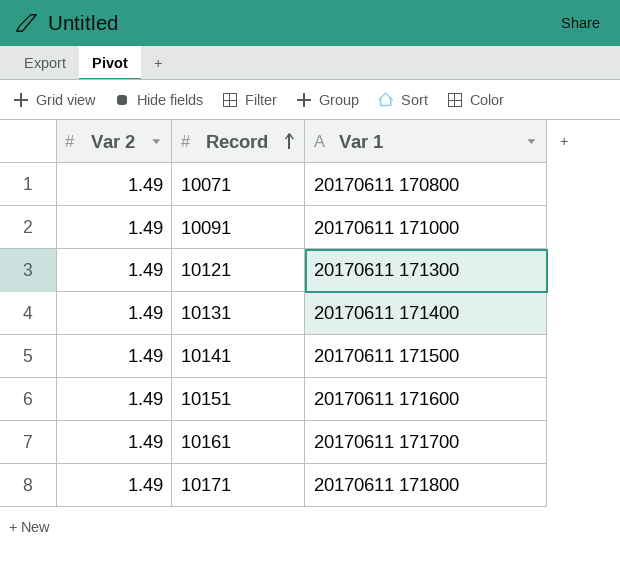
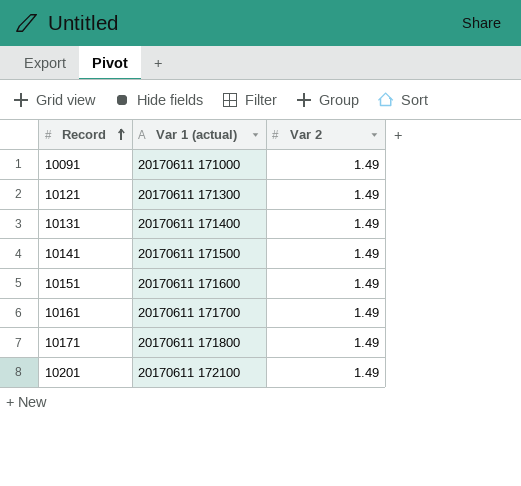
column name: Var 1 -> Var 1 (actual)
column Var 2 | position: 1 -> 3
row 10071: 1.49 | 20170611 170800 -> none
row 10201: none -> 20170611 172100 | 1.49

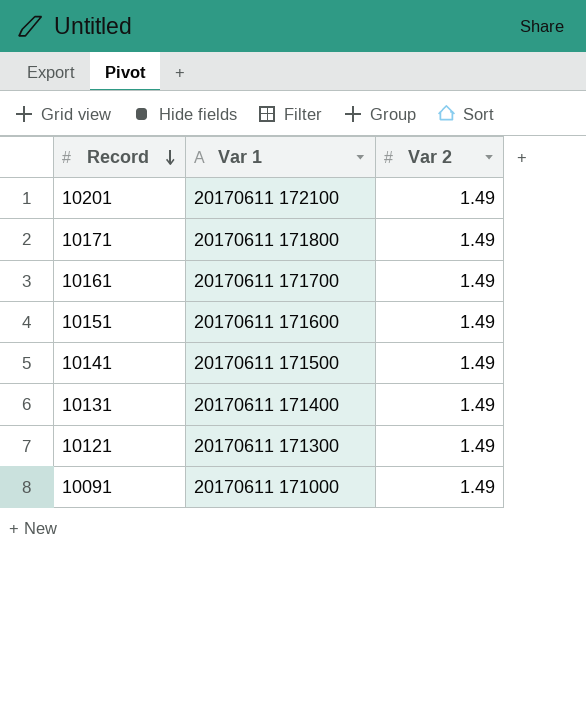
row order: Record ascending -> Record descending
column name: Var 1 (actual) -> Var 1

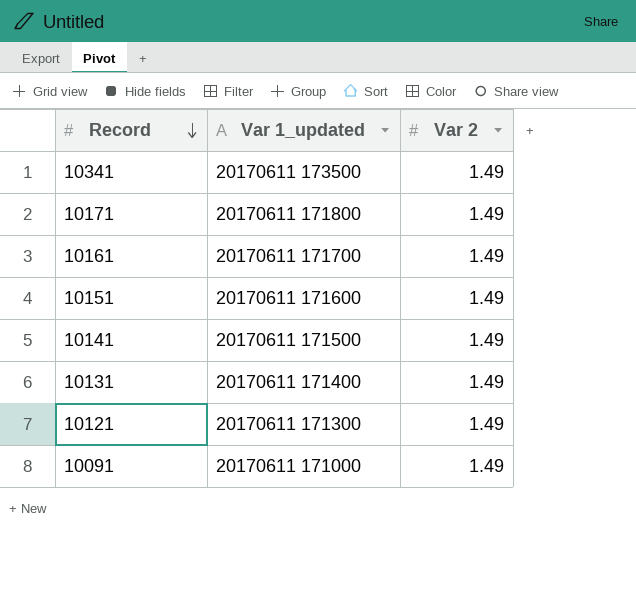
column name: Var 1 -> Var 1_updated
row 10201: 20170611 172100 | 1.49 -> none
row 10341: none -> 20170611 173500 | 1.49

